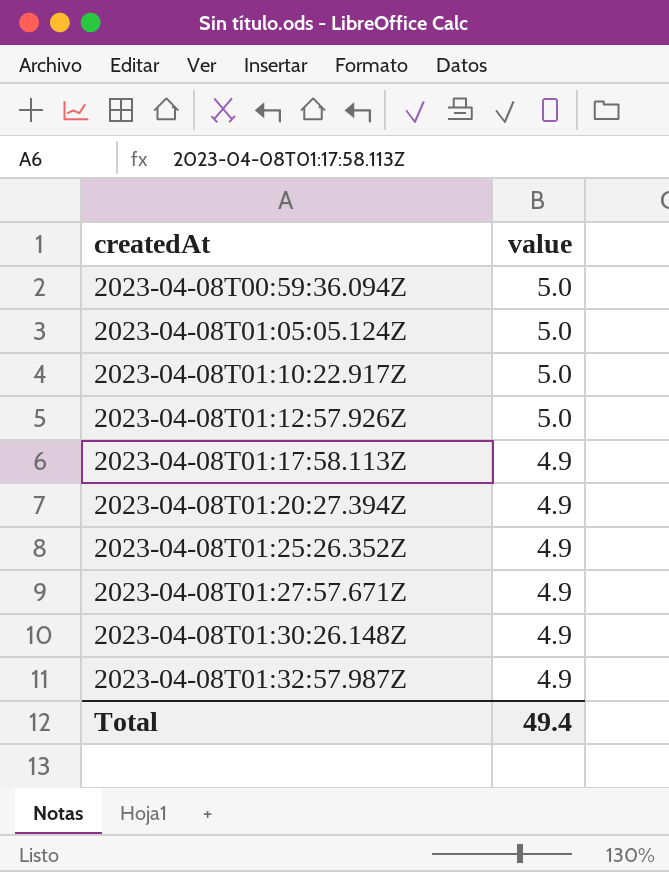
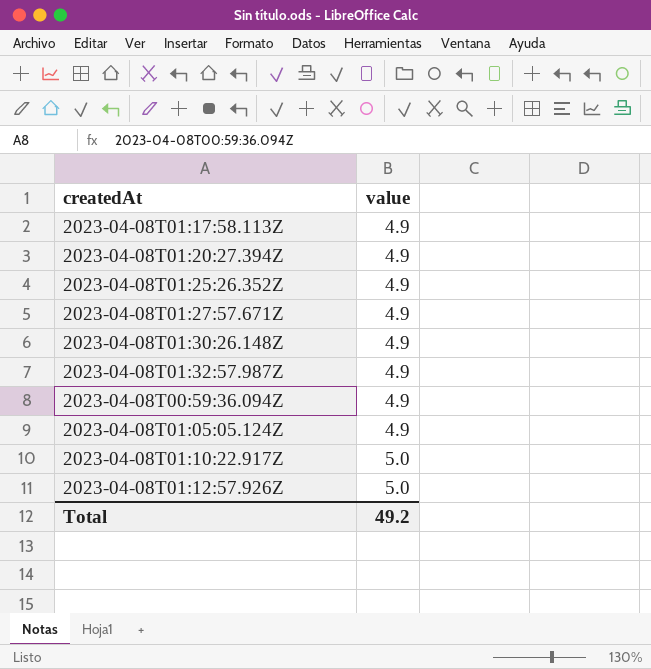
row order: createdAt ascending -> value ascending
2023-04-08T00:59:36.094Z | value: 5.0 -> 4.9
2023-04-08T01:05:05.124Z | value: 5.0 -> 4.9
Total | value: 49.4 -> 49.2

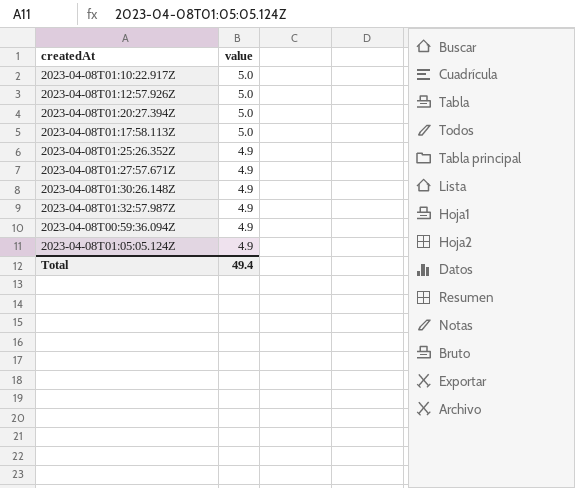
row order: value ascending -> value descending
2023-04-08T01:20:27.394Z | value: 4.9 -> 5.0
2023-04-08T01:17:58.113Z | value: 4.9 -> 5.0
Total | value: 49.2 -> 49.4

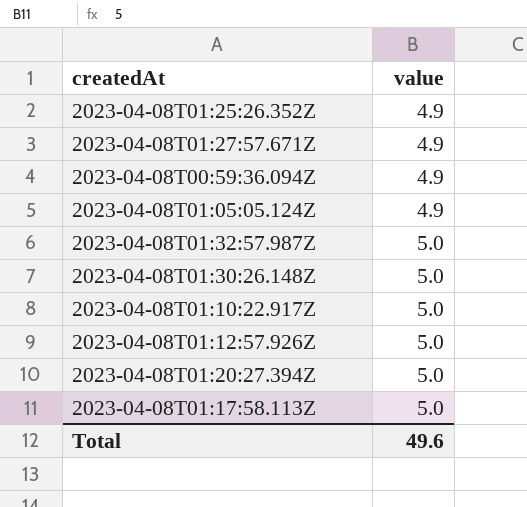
row order: value descending -> value ascending
2023-04-08T01:32:57.987Z | value: 4.9 -> 5.0
2023-04-08T01:30:26.148Z | value: 4.9 -> 5.0
Total | value: 49.4 -> 49.6

